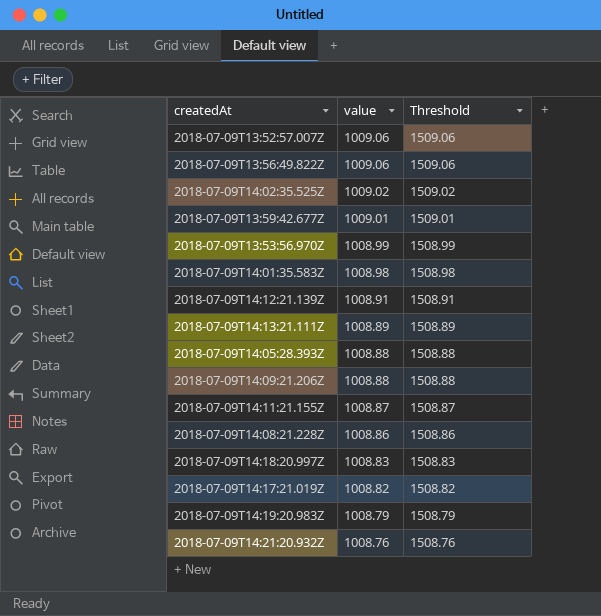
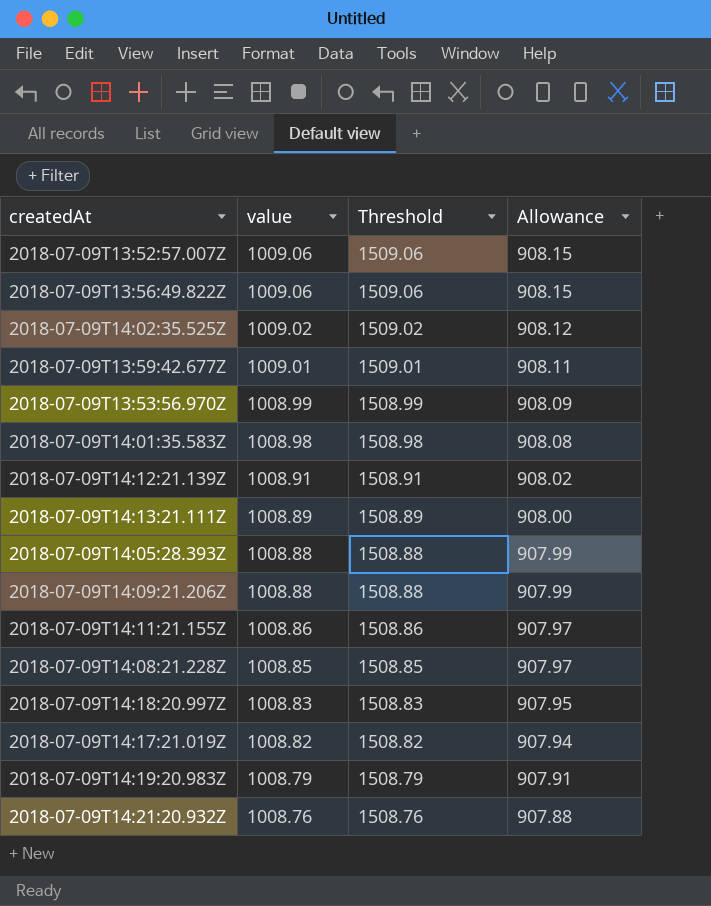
column Allowance | formula: none -> [value] * 0.9
2018-07-09T14:11:21.155Z | value: 1008.87 -> 1008.86
2018-07-09T14:11:21.155Z | Threshold: 1508.87 -> 1508.86
2018-07-09T14:08:21.228Z | value: 1008.86 -> 1008.85
2018-07-09T14:08:21.228Z | Threshold: 1508.86 -> 1508.85

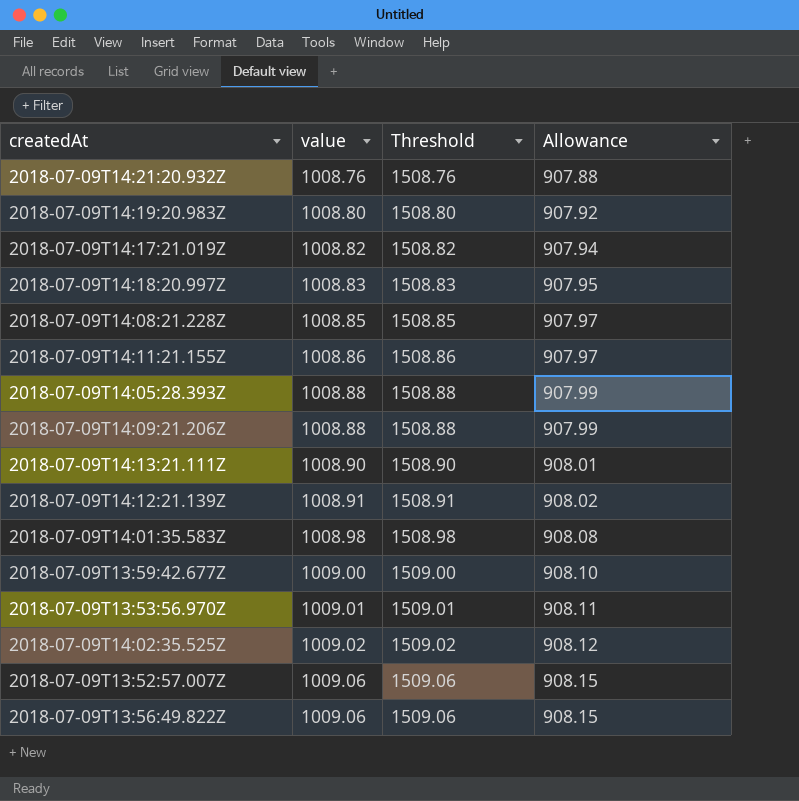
row order: value descending -> value ascending
2018-07-09T14:19:20.983Z | value: 1008.79 -> 1008.80
2018-07-09T14:19:20.983Z | Threshold: 1508.79 -> 1508.80
2018-07-09T14:19:20.983Z | Allowance: 907.91 -> 907.92
2018-07-09T14:13:21.111Z | value: 1008.89 -> 1008.90
2018-07-09T14:13:21.111Z | Threshold: 1508.89 -> 1508.90
2018-07-09T14:13:21.111Z | Allowance: 908.00 -> 908.01
2018-07-09T13:59:42.677Z | value: 1009.01 -> 1009.00
2018-07-09T13:59:42.677Z | Threshold: 1509.01 -> 1509.00
2018-07-09T13:59:42.677Z | Allowance: 908.11 -> 908.10
2018-07-09T13:53:56.970Z | value: 1008.99 -> 1009.01
2018-07-09T13:53:56.970Z | Threshold: 1508.99 -> 1509.01
2018-07-09T13:53:56.970Z | Allowance: 908.09 -> 908.11

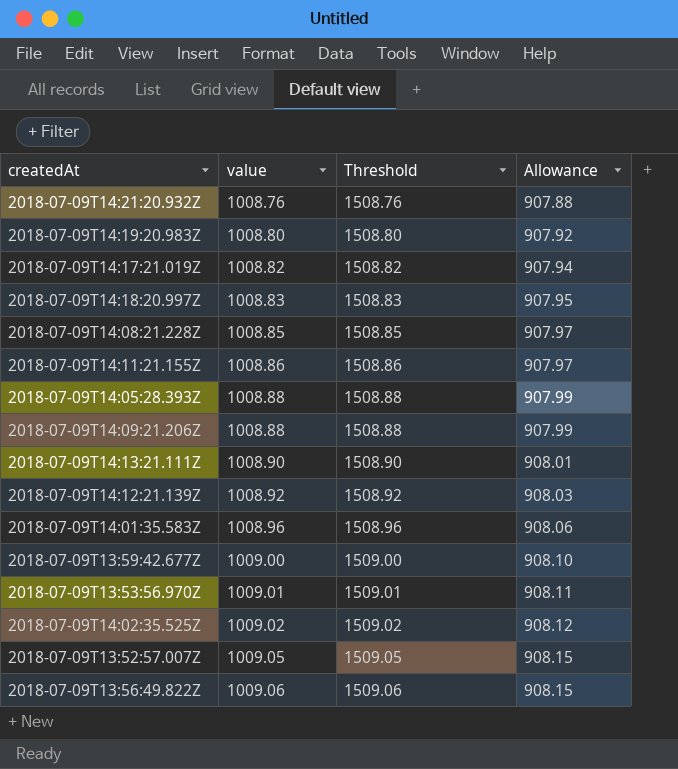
2018-07-09T14:12:21.139Z | value: 1008.91 -> 1008.92
2018-07-09T14:12:21.139Z | Threshold: 1508.91 -> 1508.92
2018-07-09T14:12:21.139Z | Allowance: 908.02 -> 908.03
2018-07-09T14:01:35.583Z | value: 1008.98 -> 1008.96
2018-07-09T14:01:35.583Z | Threshold: 1508.98 -> 1508.96
2018-07-09T14:01:35.583Z | Allowance: 908.08 -> 908.06
2018-07-09T13:52:57.007Z | value: 1009.06 -> 1009.05
2018-07-09T13:52:57.007Z | Threshold: 1509.06 -> 1509.05

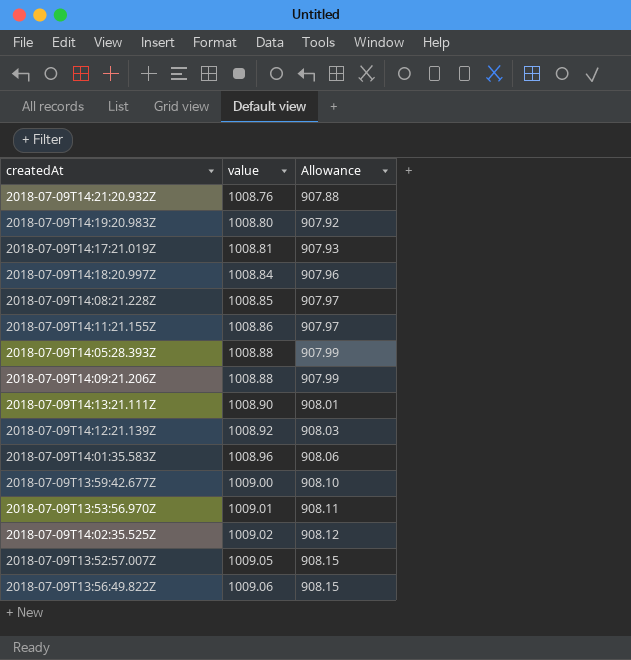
column Threshold | formula: [value] + 500 -> none
2018-07-09T14:17:21.019Z | value: 1008.82 -> 1008.81
2018-07-09T14:17:21.019Z | Allowance: 907.94 -> 907.93
2018-07-09T14:18:20.997Z | value: 1008.83 -> 1008.84
2018-07-09T14:18:20.997Z | Allowance: 907.95 -> 907.96

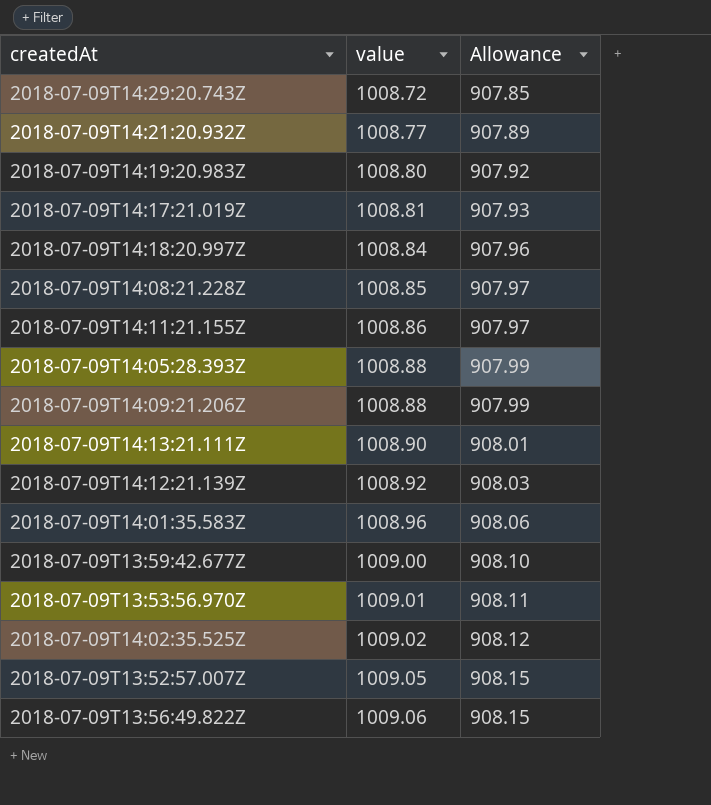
row 2018-07-09T14:29:20.743Z: none -> 1008.72 | 907.85
2018-07-09T14:21:20.932Z | value: 1008.76 -> 1008.77
2018-07-09T14:21:20.932Z | Allowance: 907.88 -> 907.89

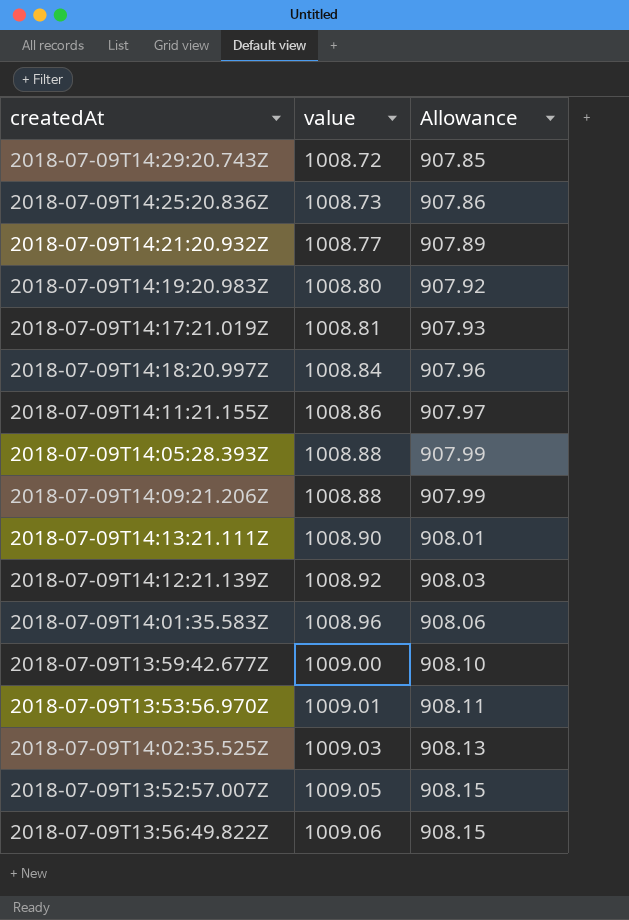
row 2018-07-09T14:08:21.228Z: 1008.85 | 907.97 -> none
row 2018-07-09T14:25:20.836Z: none -> 1008.73 | 907.86
2018-07-09T14:02:35.525Z | value: 1009.02 -> 1009.03
2018-07-09T14:02:35.525Z | Allowance: 908.12 -> 908.13

